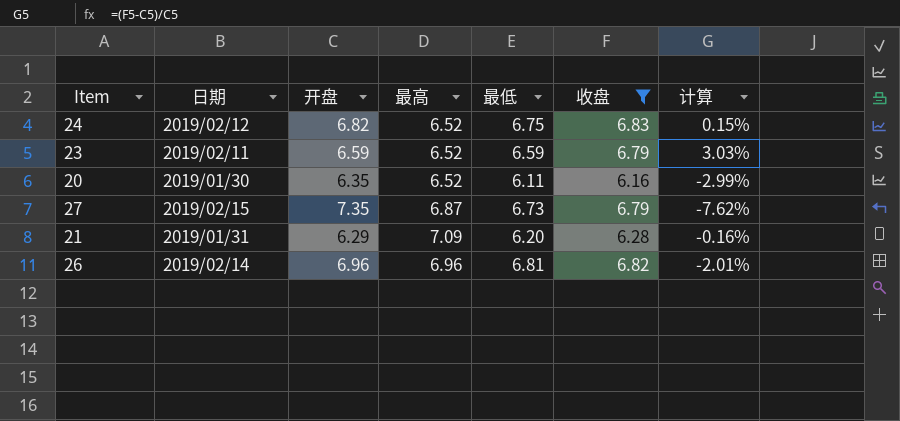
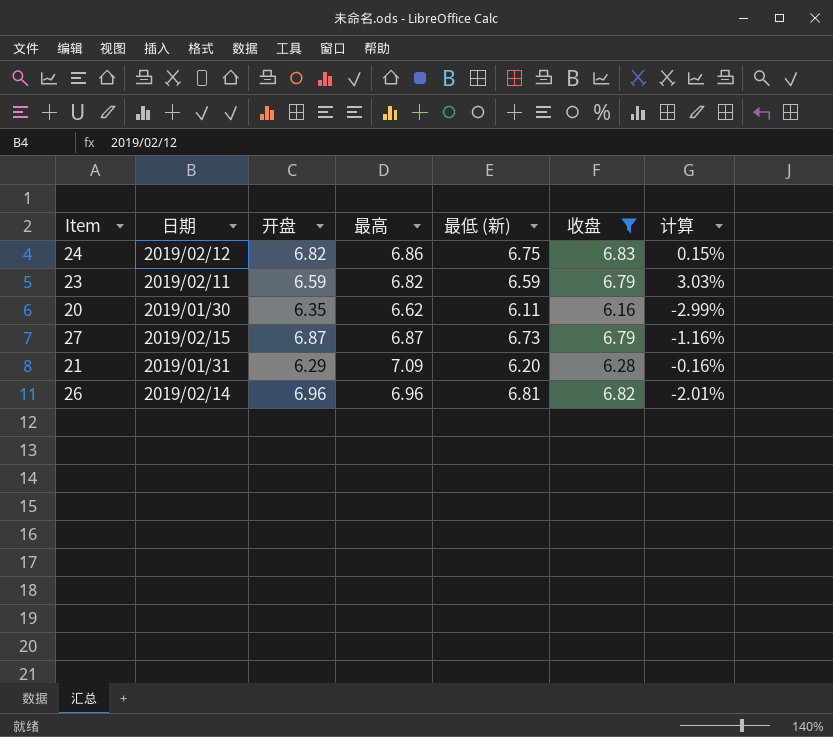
column name: 最低 -> 最低 (新)
24 | 最高: 6.52 -> 6.86
23 | 最高: 6.52 -> 6.82
20 | 最高: 6.52 -> 6.62
27 | 开盘: 7.35 -> 6.87
27 | 计算: -7.62% -> -1.16%

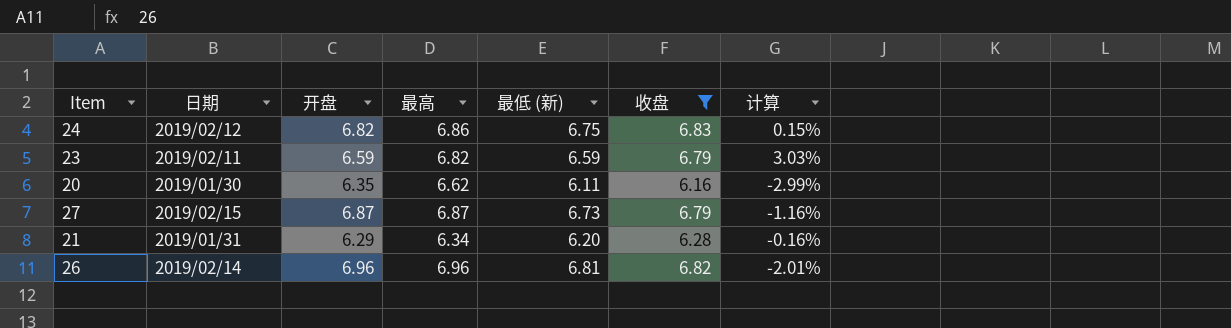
21 | 最高: 7.09 -> 6.34

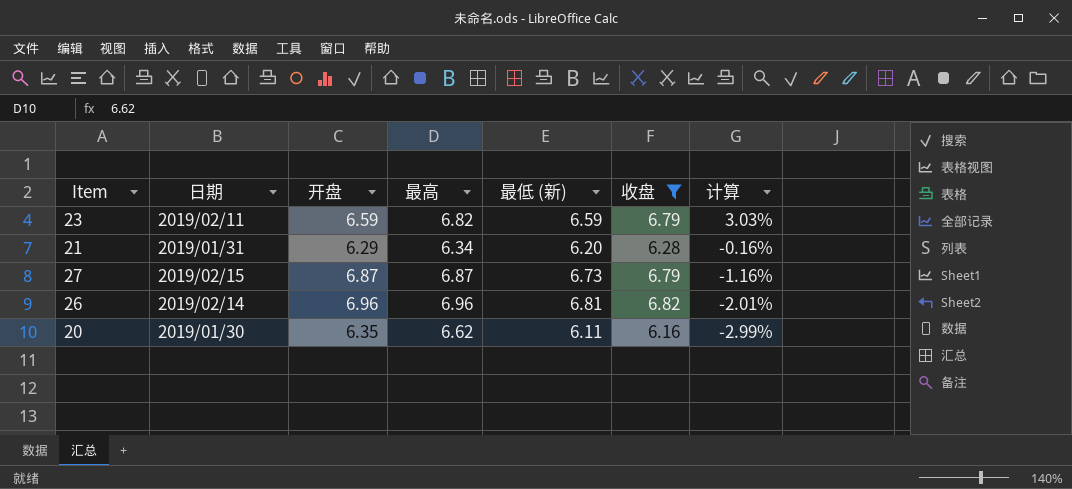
row order: none -> 计算 descending
row 24: 2019/02/12 | 6.82 | 6.86 | 6.75 | 6.83 | 0.15% -> none

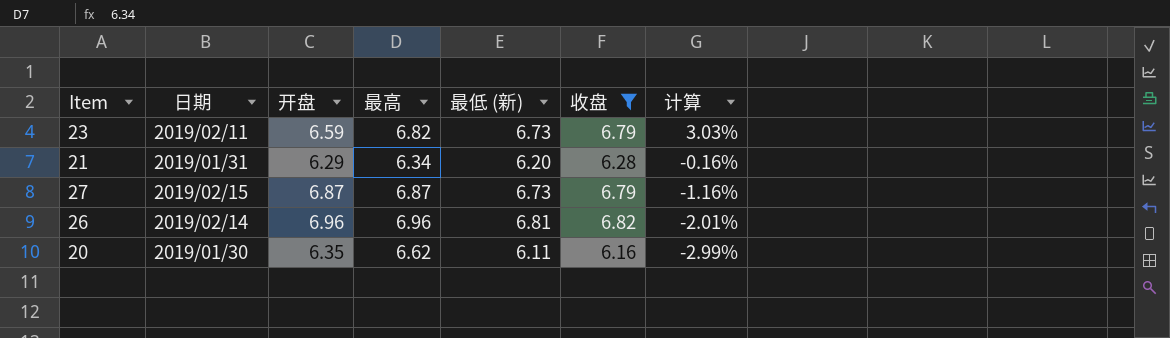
23 | 最低 (新): 6.59 -> 6.73

